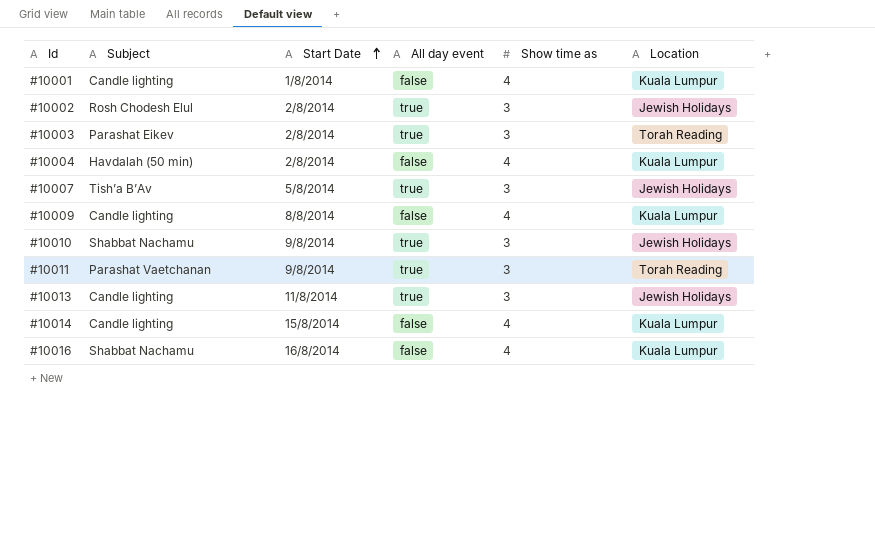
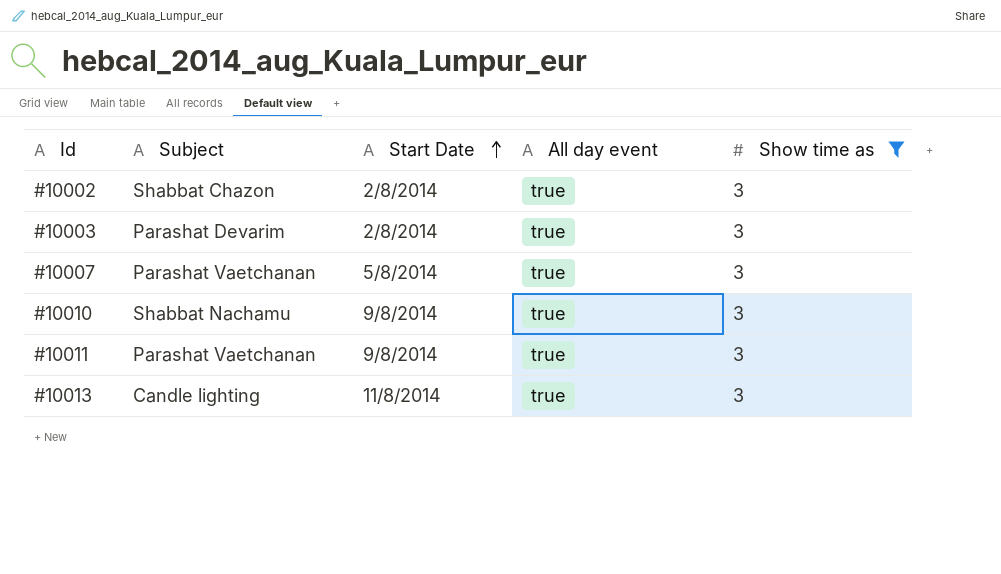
filter: none -> Show time as = 3
column Location | position: 6 -> none
#10002 | Subject: Rosh Chodesh Elul -> Shabbat Chazon
#10003 | Subject: Parashat Eikev -> Parashat Devarim
#10007 | Subject: Tish’a B’Av -> Parashat Vaetchanan

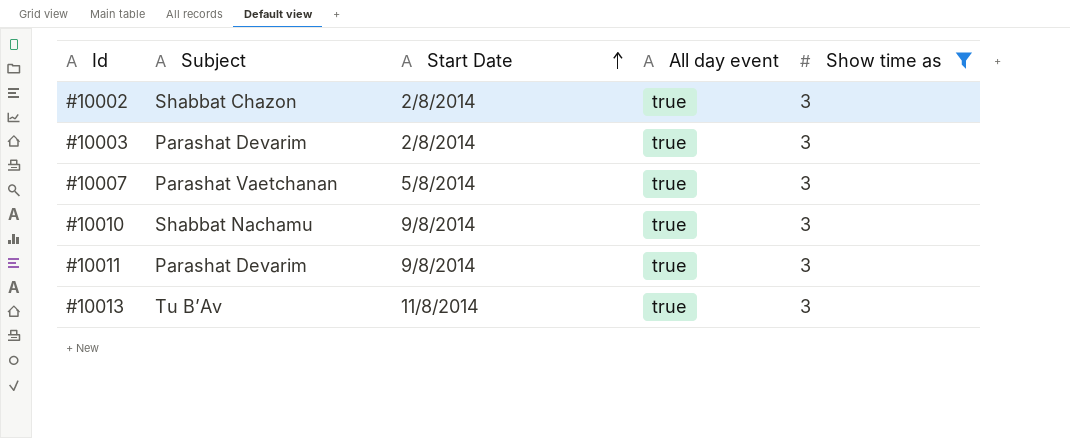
#10011 | Subject: Parashat Vaetchanan -> Parashat Devarim
#10013 | Subject: Candle lighting -> Tu B’Av

